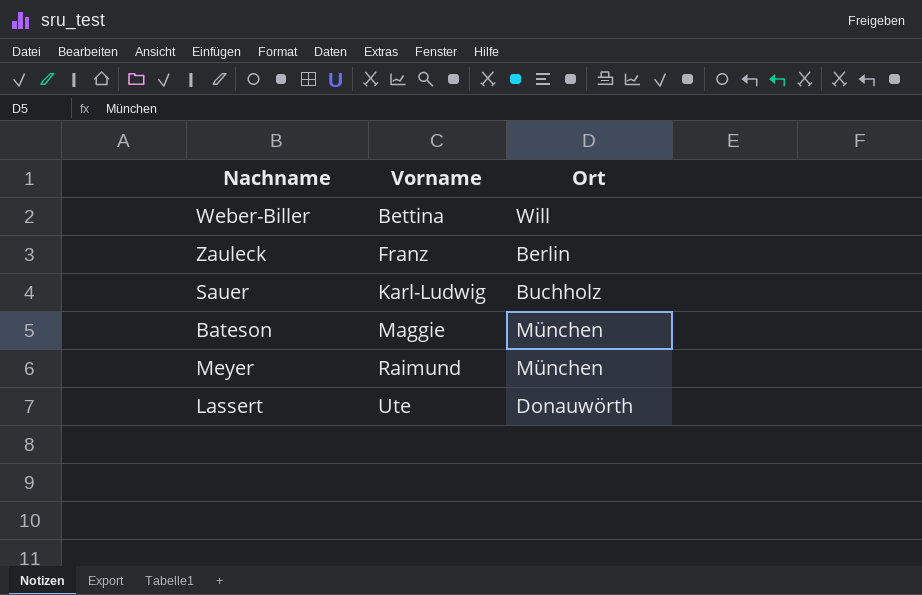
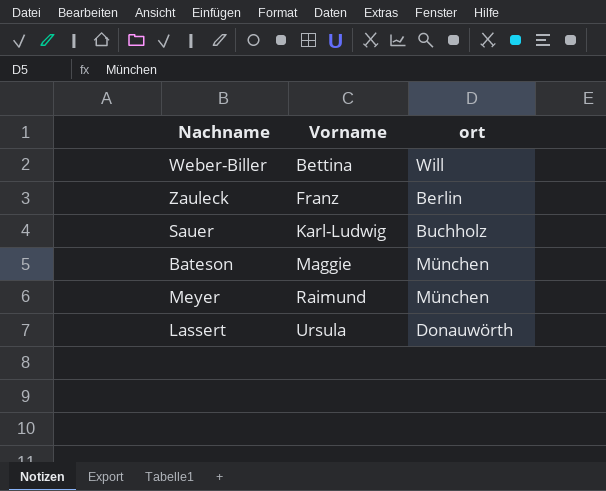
column name: Ort -> ort
Lassert | Vorname: Ute -> Ursula

